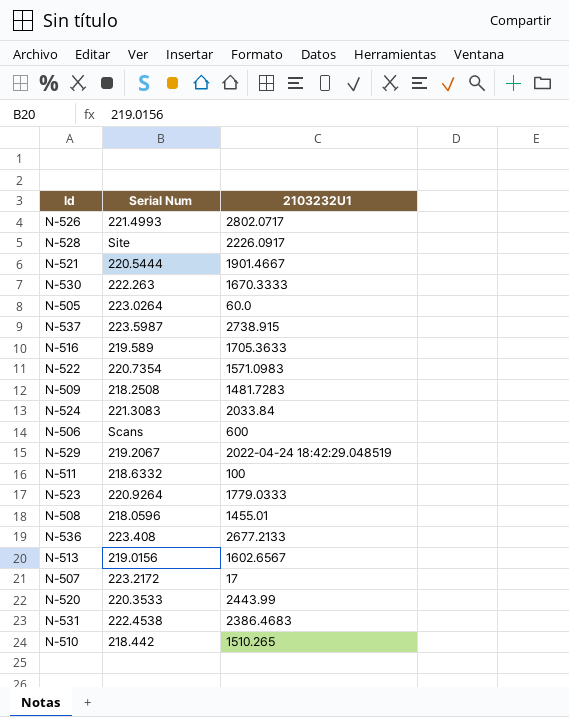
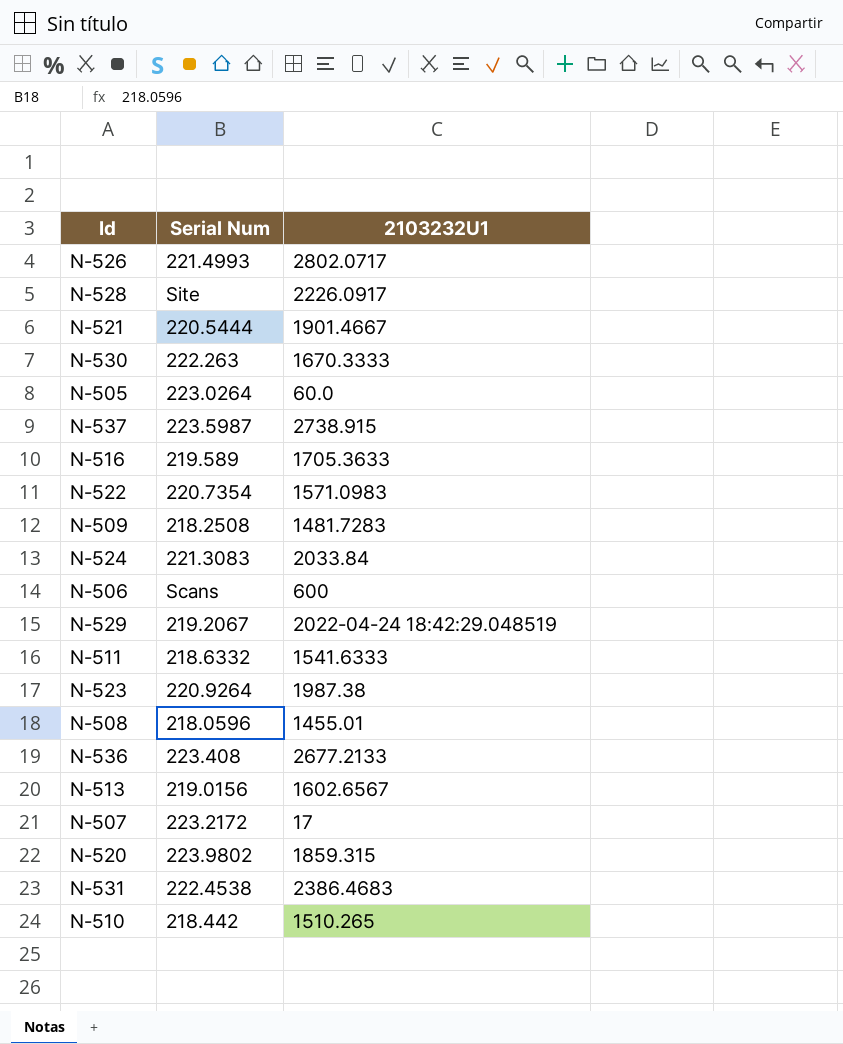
N-511 | 2103232U1: 100 -> 1541.6333
N-523 | 2103232U1: 1779.0333 -> 1987.38
N-520 | Serial Num: 220.3533 -> 223.9802
N-520 | 2103232U1: 2443.99 -> 1859.315

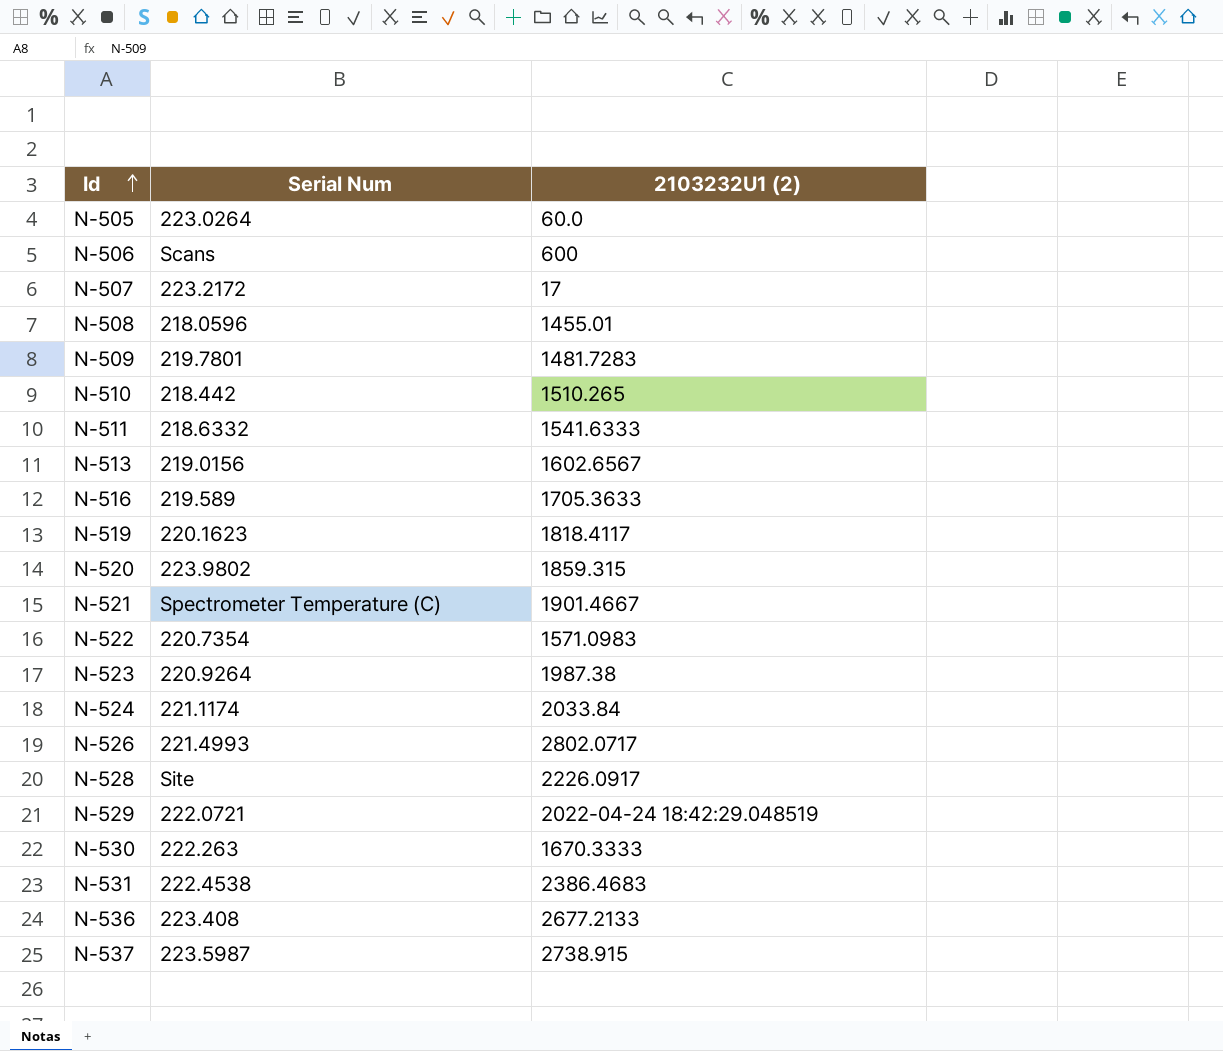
row order: none -> Id ascending
column name: 2103232U1 -> 2103232U1 (2)
N-509 | Serial Num: 218.2508 -> 219.7801
row N-519: none -> 220.1623 | 1818.4117
N-521 | Serial Num: 220.5444 -> Spectrometer Temperature (C)
N-524 | Serial Num: 221.3083 -> 221.1174
N-529 | Serial Num: 219.2067 -> 222.0721

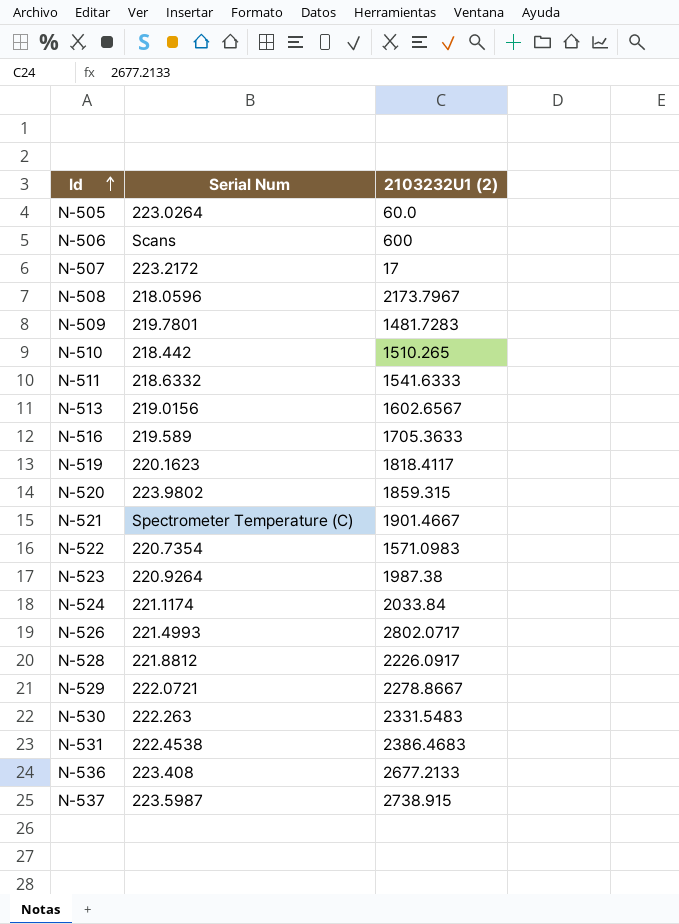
N-508 | 2103232U1 (2): 1455.01 -> 2173.7967
N-528 | Serial Num: Site -> 221.8812
N-529 | 2103232U1 (2): 2022-04-24 18:42:29.048519 -> 2278.8667
N-530 | 2103232U1 (2): 1670.3333 -> 2331.5483

